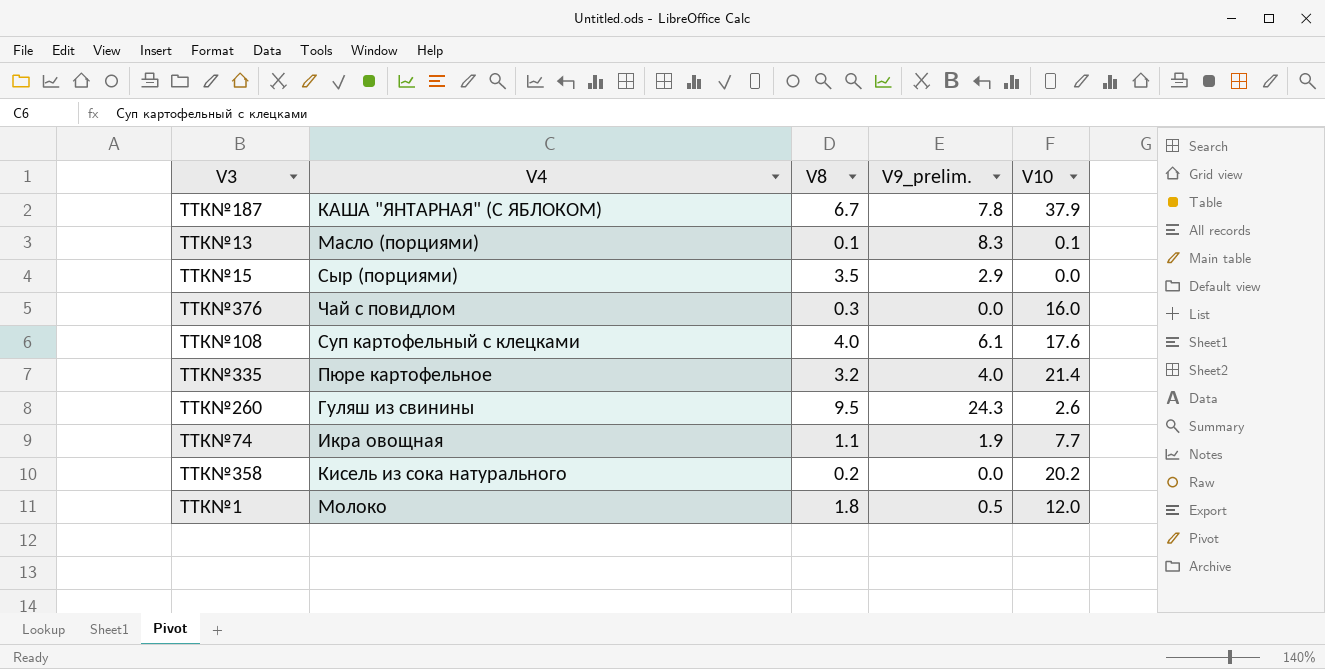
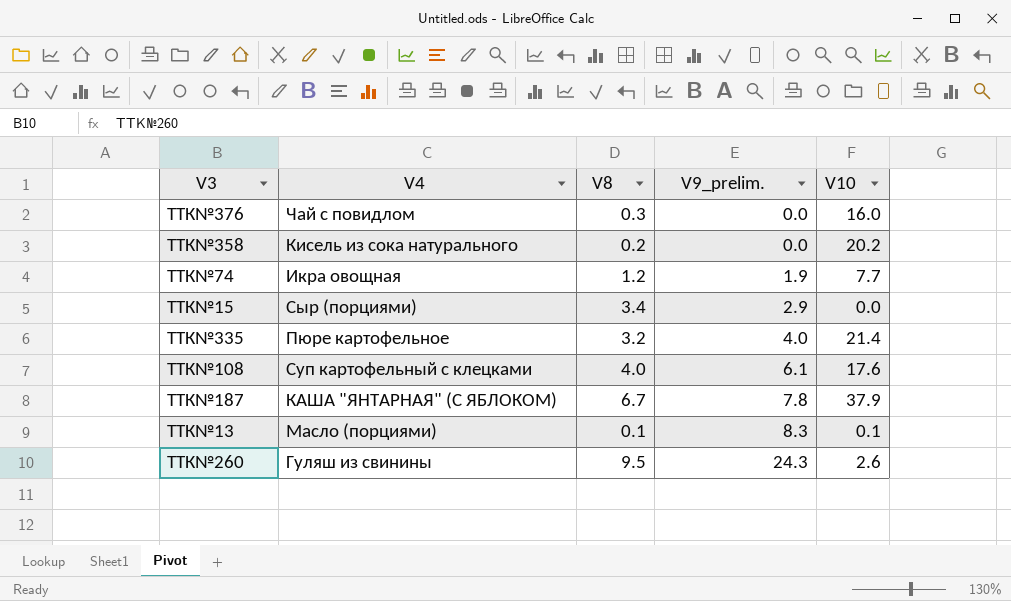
row order: none -> V9_prelim. ascending
row ТТК№1: Молоко | 1.8 | 0.5 | 12.0 -> none
ТТК№74 | V8: 1.1 -> 1.2
ТТК№15 | V8: 3.5 -> 3.4

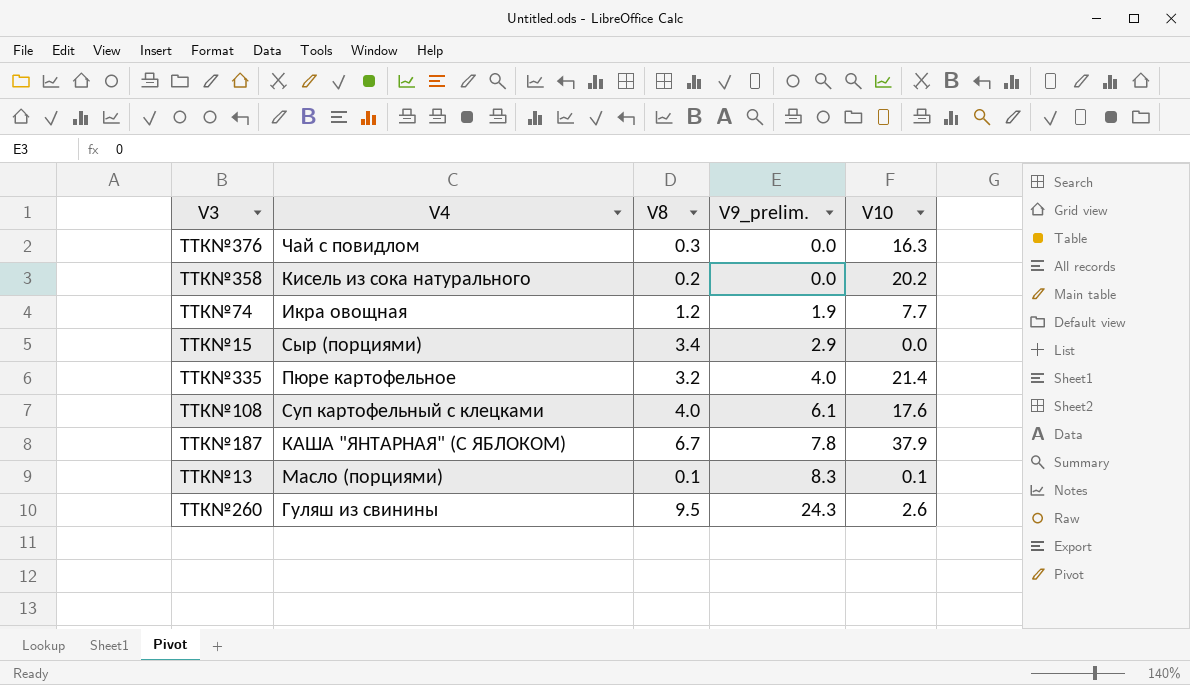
ТТК№376 | V10: 16.0 -> 16.3

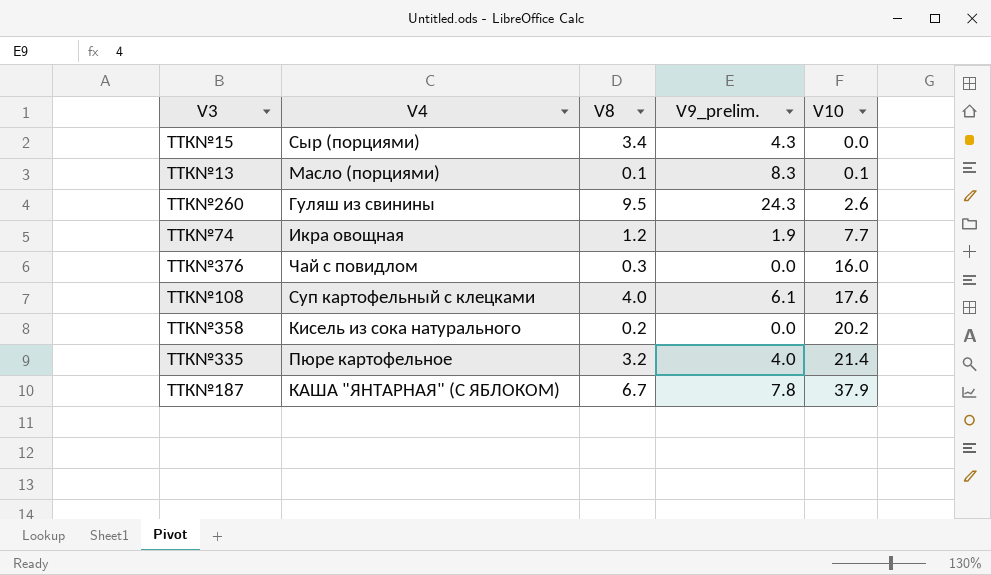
row order: V9_prelim. ascending -> V10 ascending
ТТК№15 | V9_prelim.: 2.9 -> 4.3
ТТК№376 | V10: 16.3 -> 16.0

